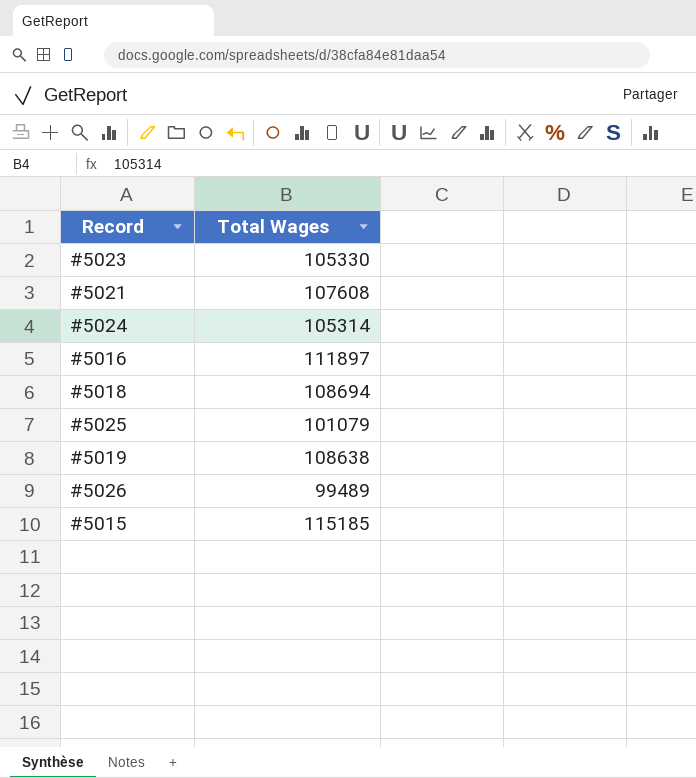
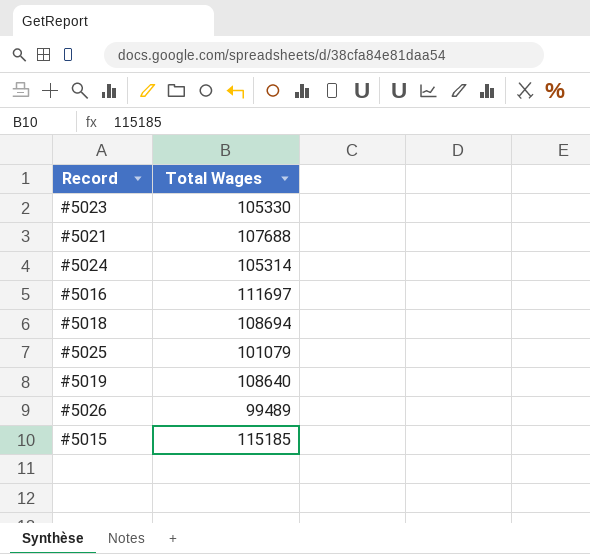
#5021 | Total Wages: 107608 -> 107688
#5016 | Total Wages: 111897 -> 111697
#5019 | Total Wages: 108638 -> 108640

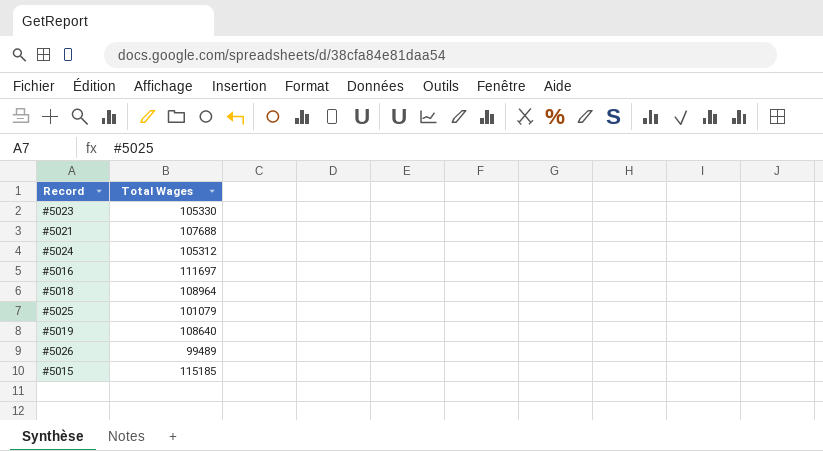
#5024 | Total Wages: 105314 -> 105312
#5018 | Total Wages: 108694 -> 108964

